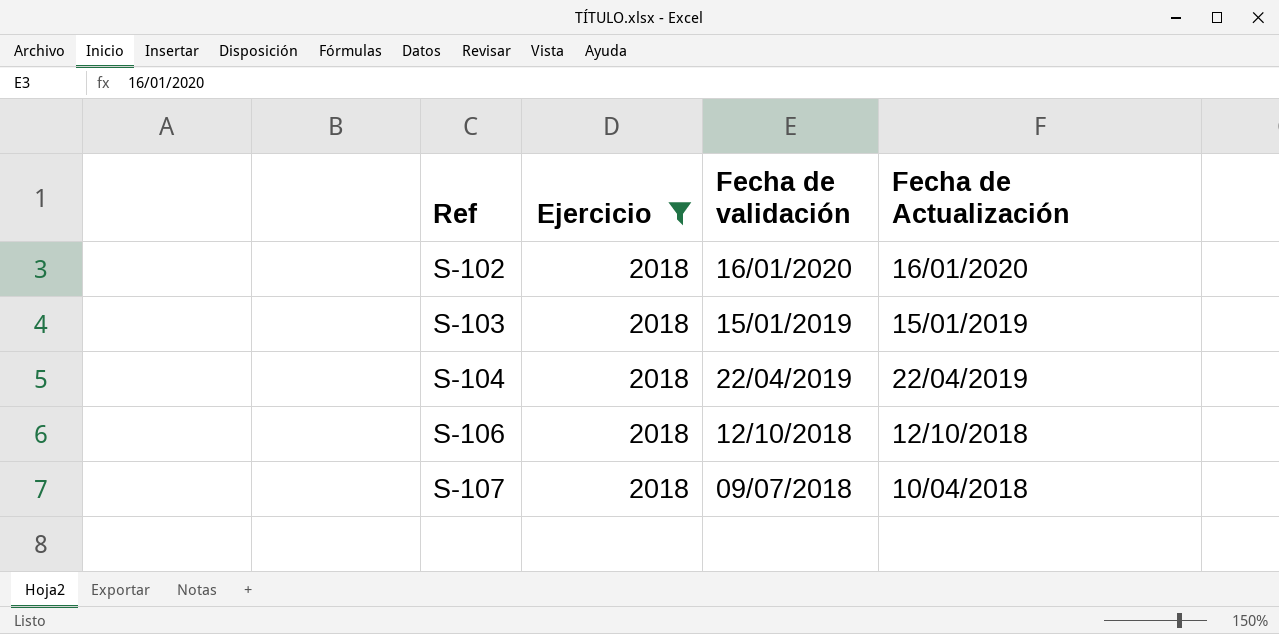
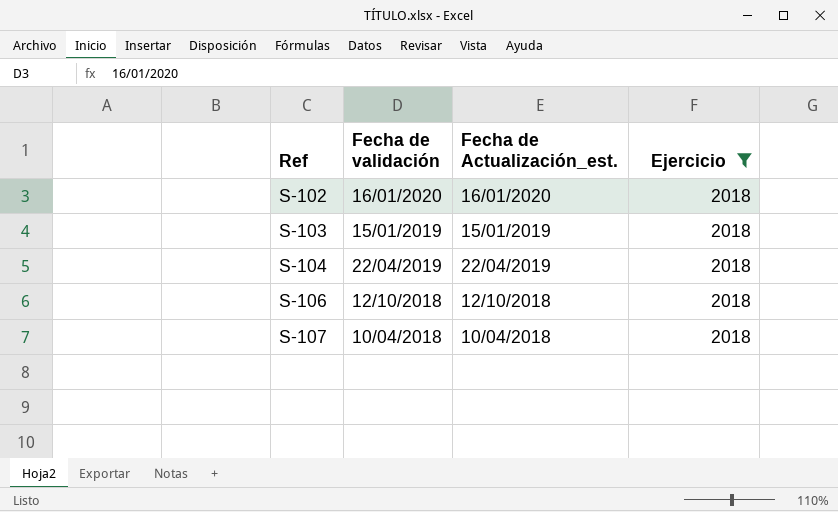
column name: Fecha de Actualización -> Fecha de Actualización_est.
column Ejercicio | position: 2 -> 4
S-107 | Fecha de validación: 09/07/2018 -> 10/04/2018

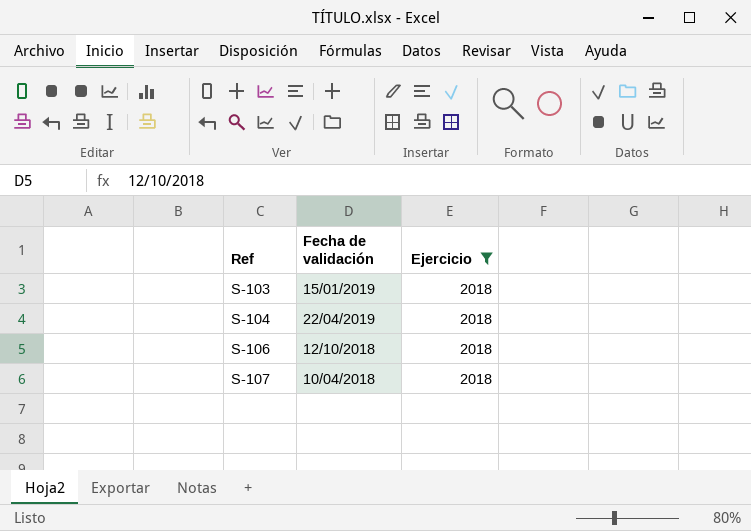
column Fecha de Actualización_est. | position: 3 -> none
row S-102: 16/01/2020 | 16/01/2020 | 2018 -> none

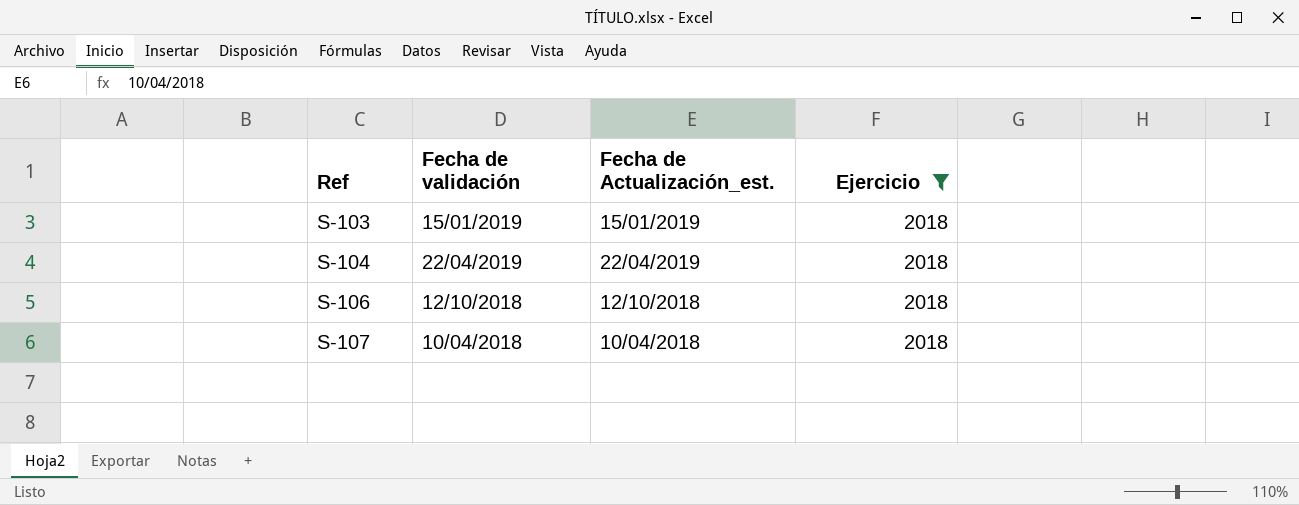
column Fecha de Actualización_est. | position: none -> 3

